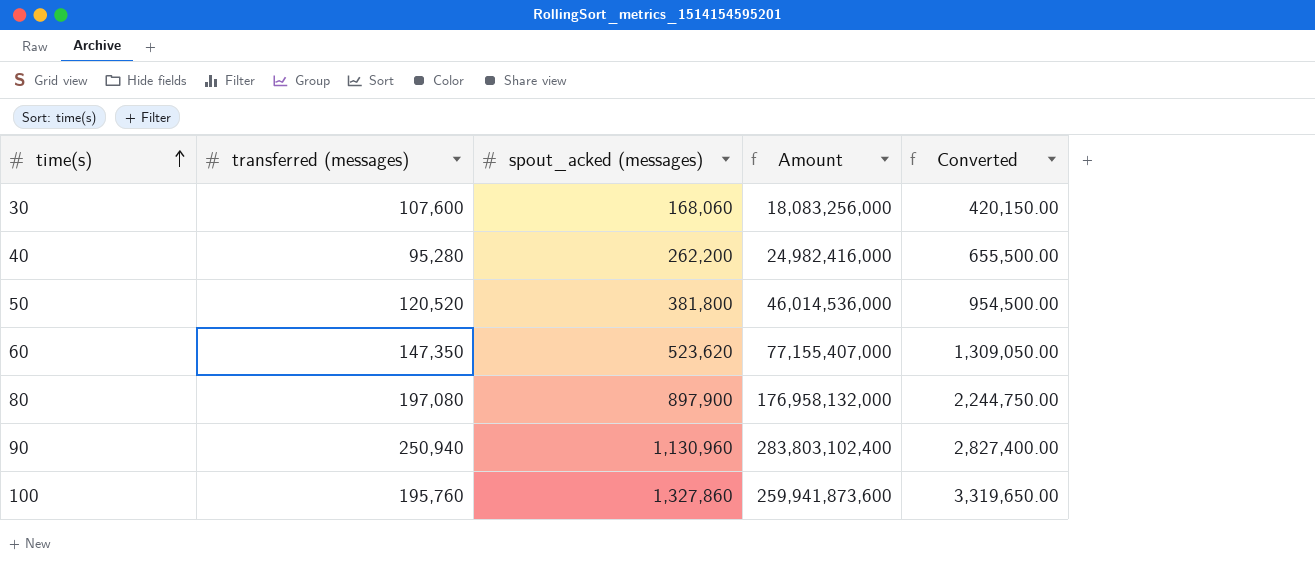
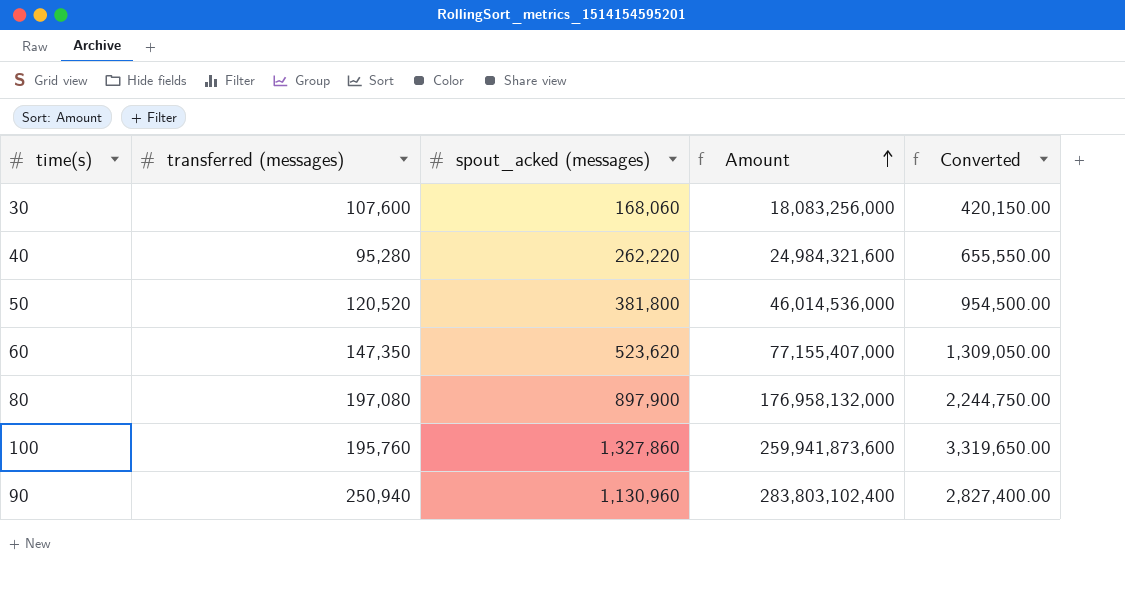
row order: time(s) ascending -> Amount ascending
40 | spout_acked (messages): 262,200 -> 262,220
40 | Amount: 24,982,416,000 -> 24,984,321,600
40 | Converted: 655,500.00 -> 655,550.00

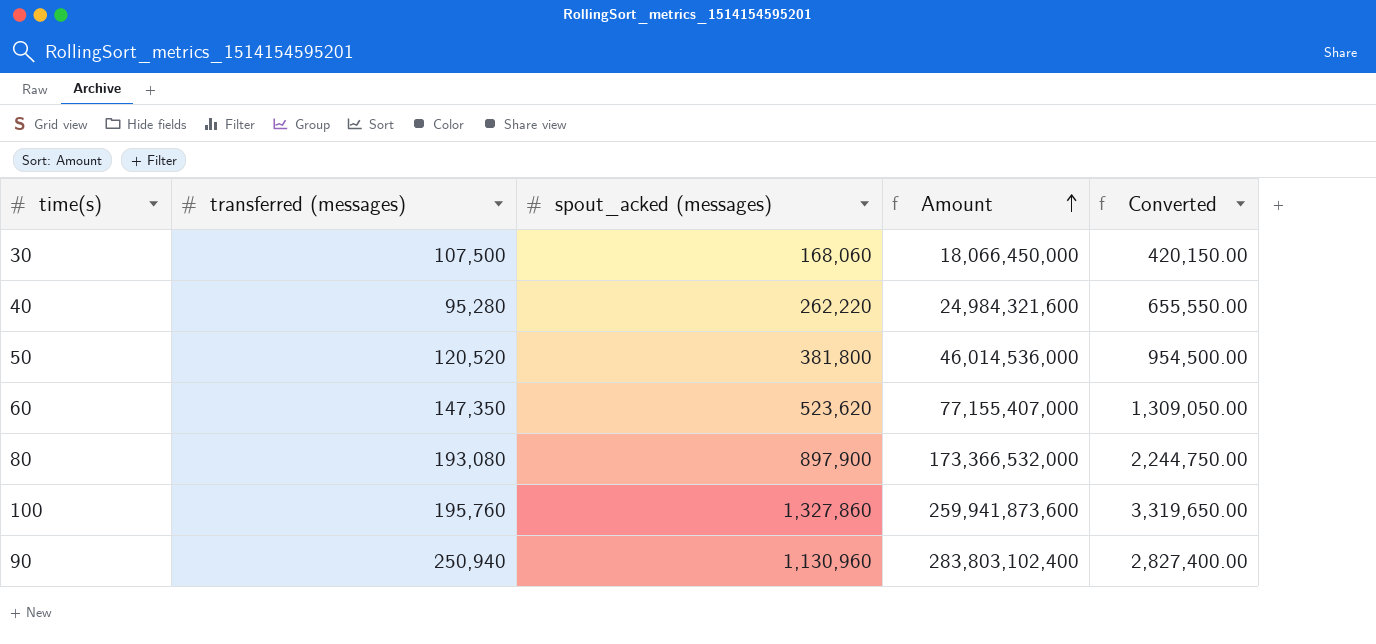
30 | transferred (messages): 107,600 -> 107,500
30 | Amount: 18,083,256,000 -> 18,066,450,000
80 | transferred (messages): 197,080 -> 193,080
80 | Amount: 176,958,132,000 -> 173,366,532,000

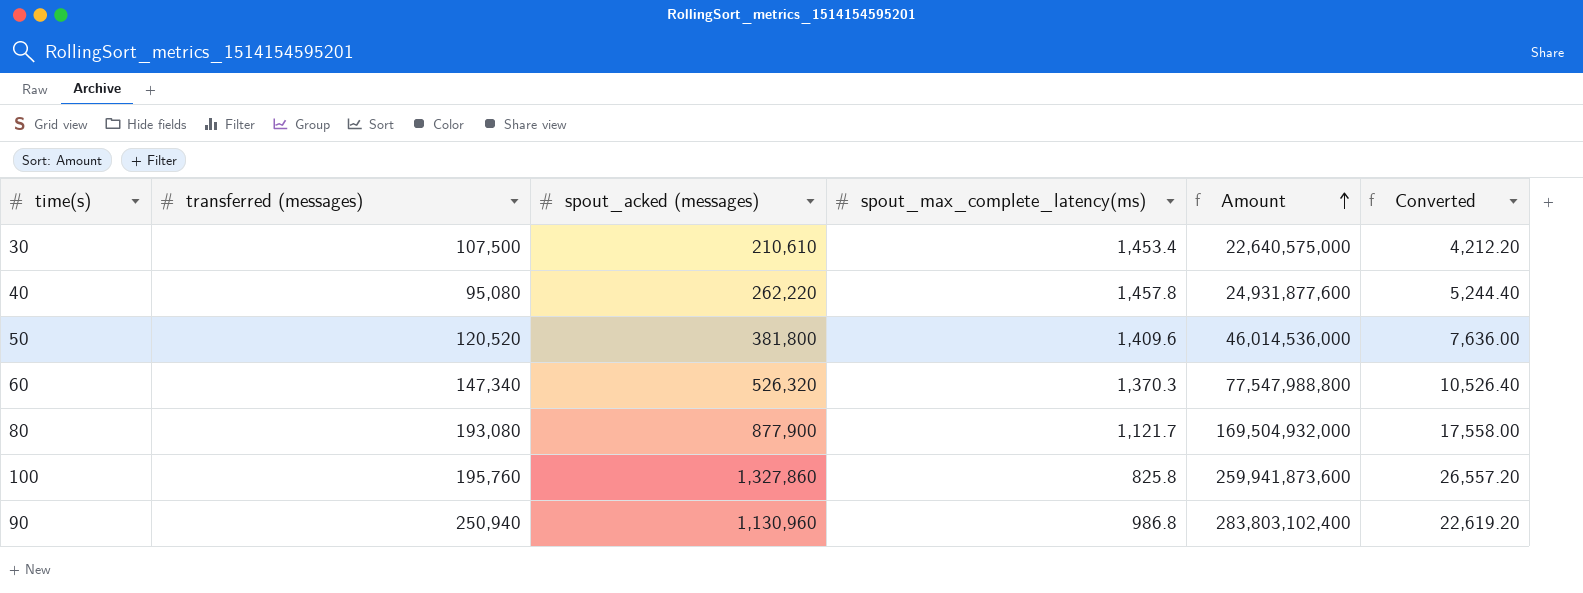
column spout_max_complete_latency(ms) | position: none -> 4
column Converted | formula: [spout_acked (messages)] * 2.5 -> [spout_acked (messages)] * 0.02
30 | spout_acked (messages): 168,060 -> 210,610
30 | Amount: 18,066,450,000 -> 22,640,575,000
40 | transferred (messages): 95,280 -> 95,080
40 | Amount: 24,984,321,600 -> 24,931,877,600
60 | transferred (messages): 147,350 -> 147,340
60 | spout_acked (messages): 523,620 -> 526,320
60 | Amount: 77,155,407,000 -> 77,547,988,800
80 | spout_acked (messages): 897,900 -> 877,900
80 | Amount: 173,366,532,000 -> 169,504,932,000

